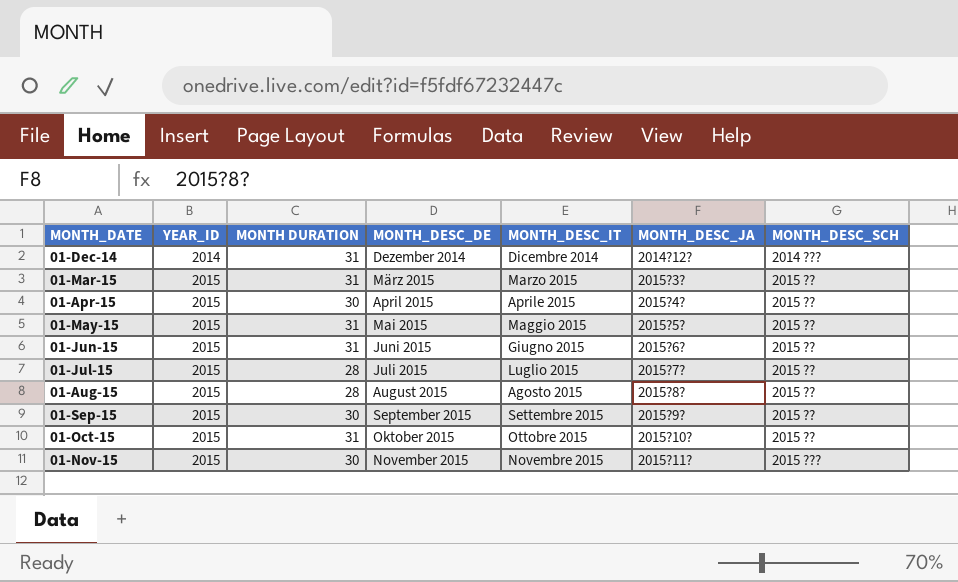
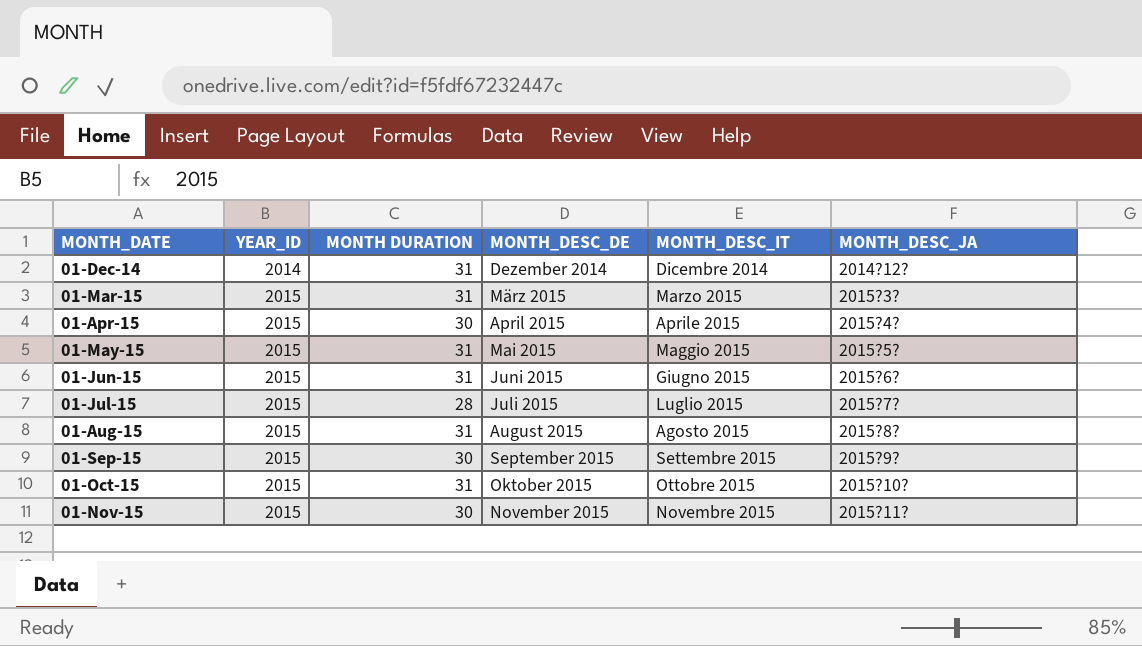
column MONTH_DESC_SCH | position: 7 -> none
01-Aug-15 | MONTH DURATION: 28 -> 31

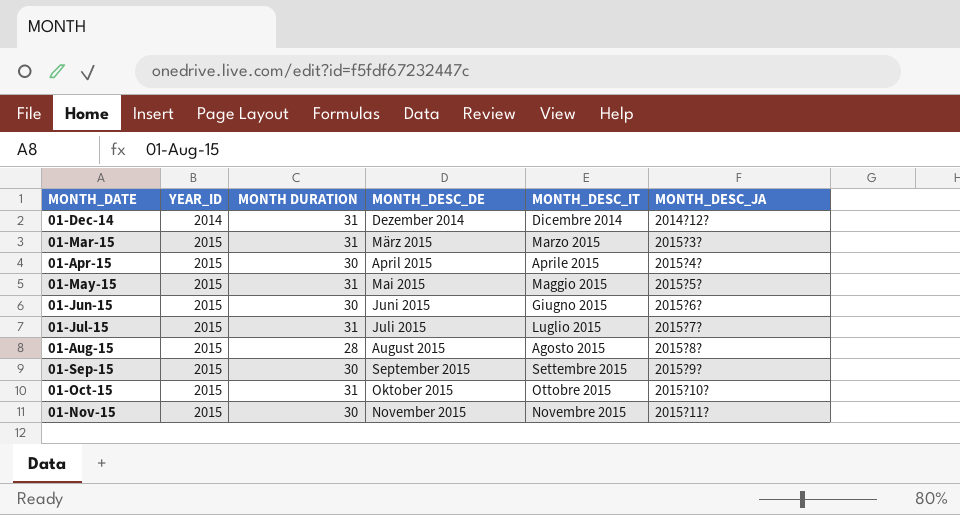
01-Jun-15 | MONTH DURATION: 31 -> 30
01-Jul-15 | MONTH DURATION: 28 -> 31
01-Aug-15 | MONTH DURATION: 31 -> 28

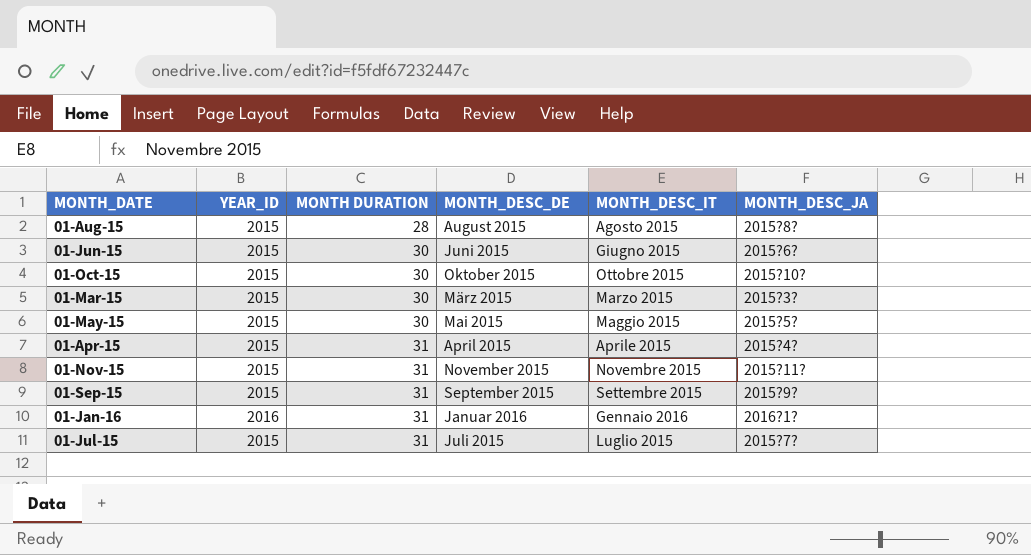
row order: MONTH_DATE ascending -> MONTH DURATION ascending
row 01-Dec-14: 2014 | 31 | Dezember 2014 | Dicembre 2014 | 2014?12? -> none
01-Oct-15 | MONTH DURATION: 31 -> 30
01-Mar-15 | MONTH DURATION: 31 -> 30
01-May-15 | MONTH DURATION: 31 -> 30
01-Apr-15 | MONTH DURATION: 30 -> 31
01-Nov-15 | MONTH DURATION: 30 -> 31
01-Sep-15 | MONTH DURATION: 30 -> 31
row 01-Jan-16: none -> 2016 | 31 | Januar 2016 | Gennaio 2016 | 2016?1?

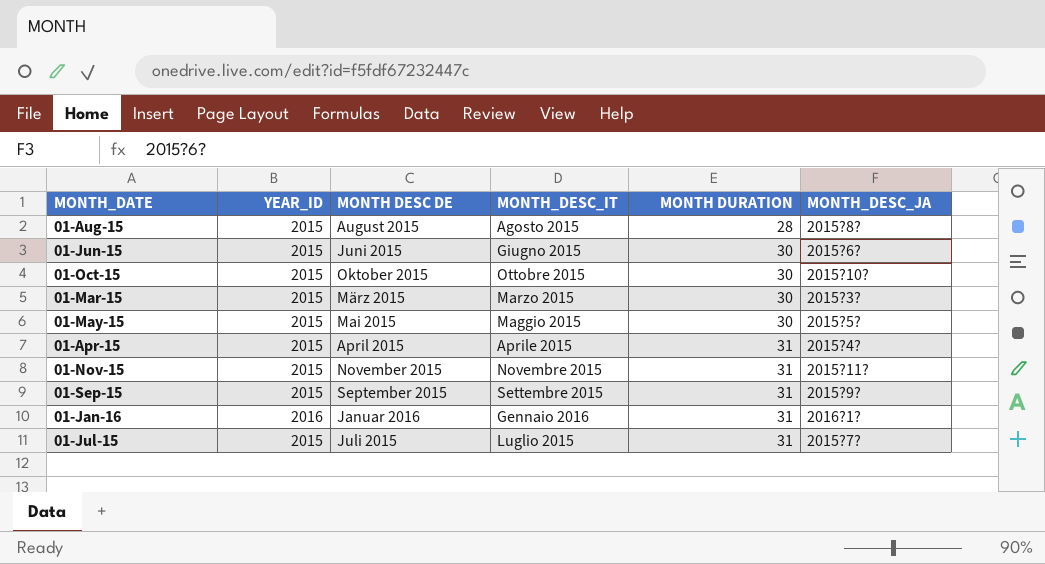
column name: MONTH_DESC_DE -> MONTH DESC DE
column MONTH DURATION | position: 3 -> 5

